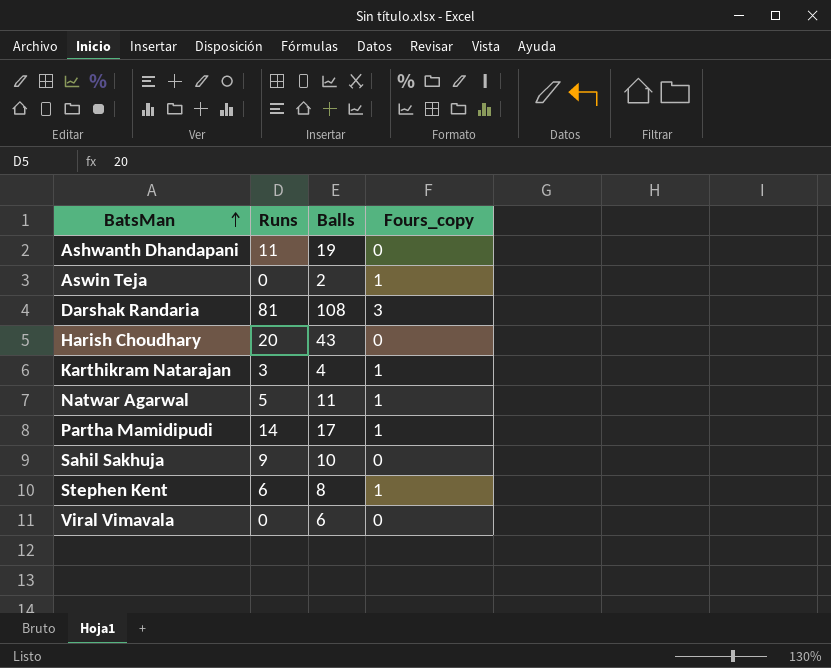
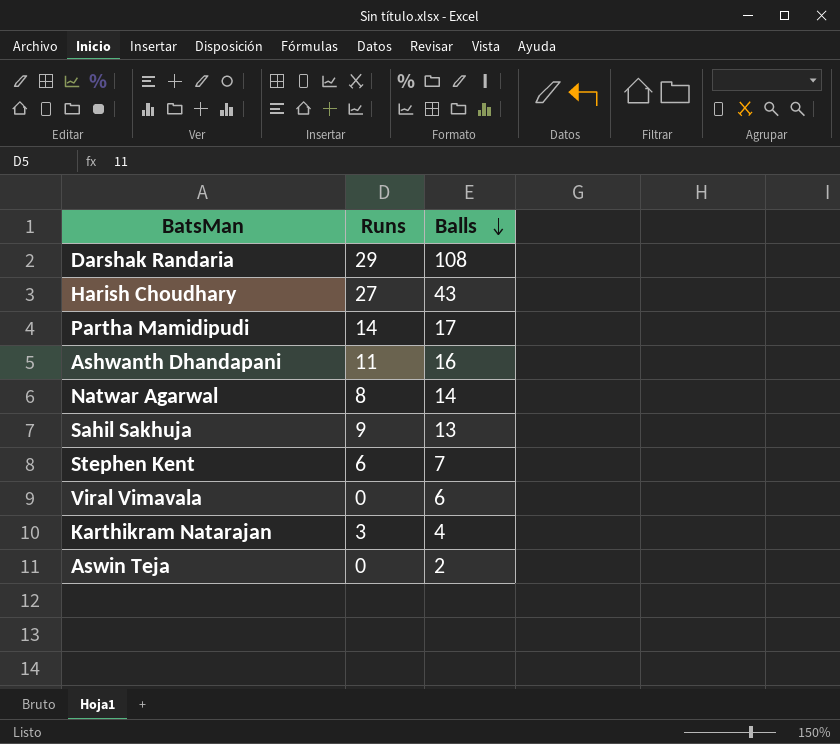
row order: BatsMan ascending -> Balls descending
column Fours_copy | position: 4 -> none
Darshak Randaria | Runs: 81 -> 29
Harish Choudhary | Runs: 20 -> 27
Ashwanth Dhandapani | Balls: 19 -> 16
Natwar Agarwal | Runs: 5 -> 8
Natwar Agarwal | Balls: 11 -> 14
Sahil Sakhuja | Balls: 10 -> 13
Stephen Kent | Balls: 8 -> 7

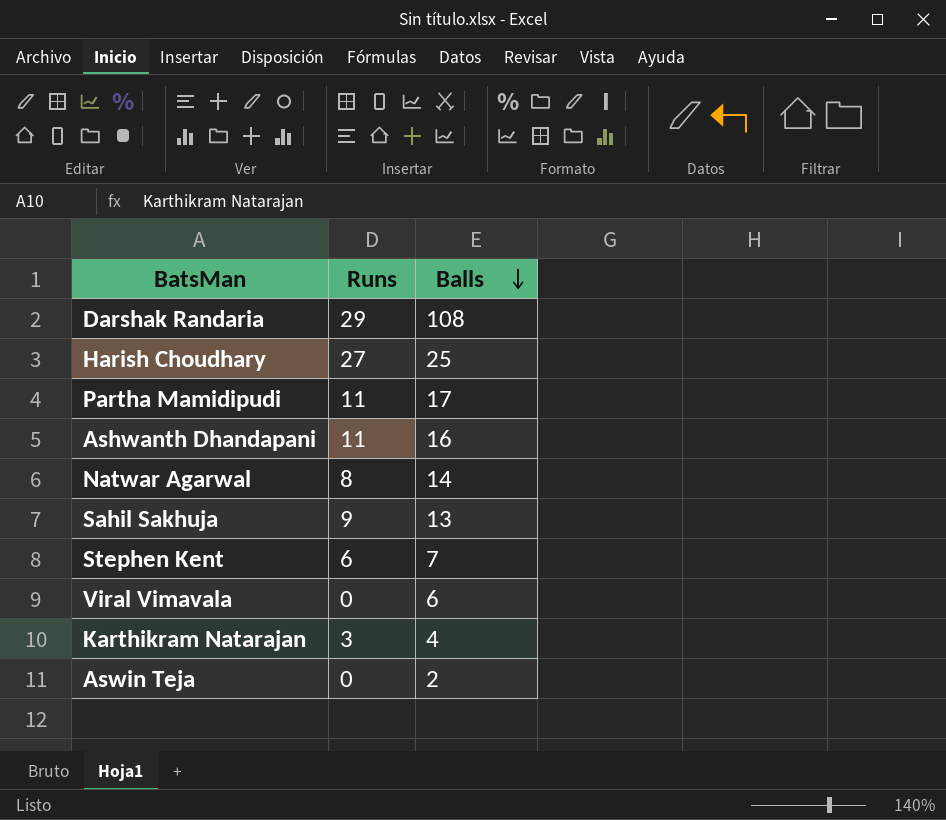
Harish Choudhary | Balls: 43 -> 25
Partha Mamidipudi | Runs: 14 -> 11

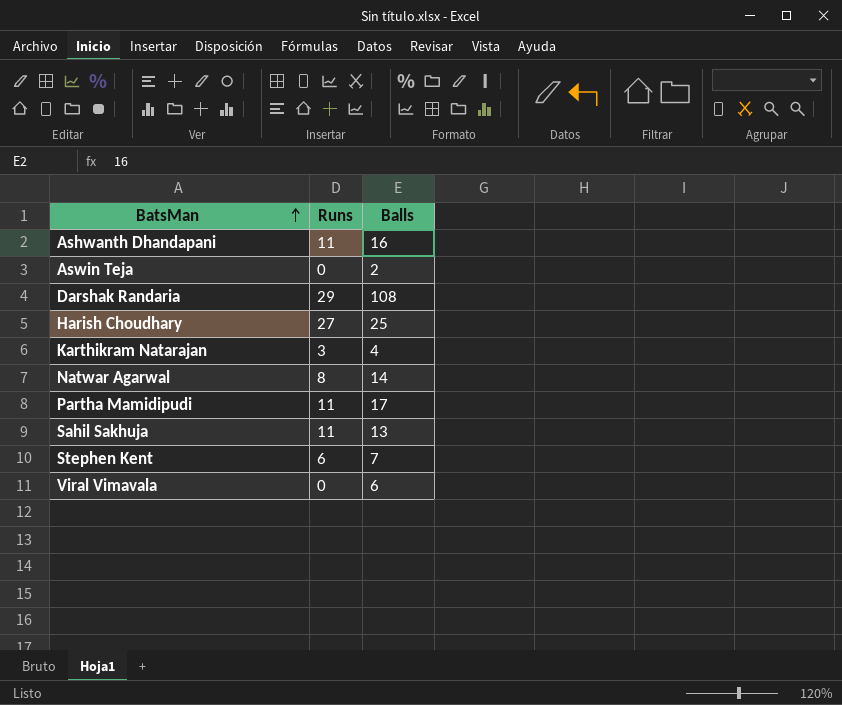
row order: Balls descending -> BatsMan ascending
Sahil Sakhuja | Runs: 9 -> 11

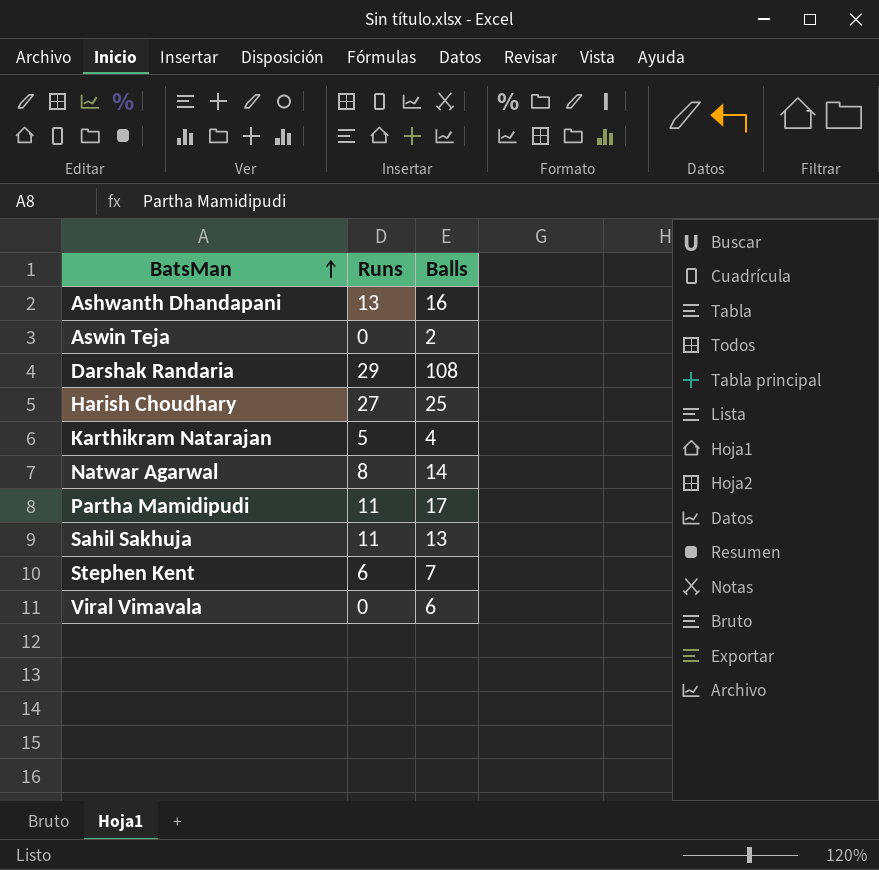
Ashwanth Dhandapani | Runs: 11 -> 13
Karthikram Natarajan | Runs: 3 -> 5

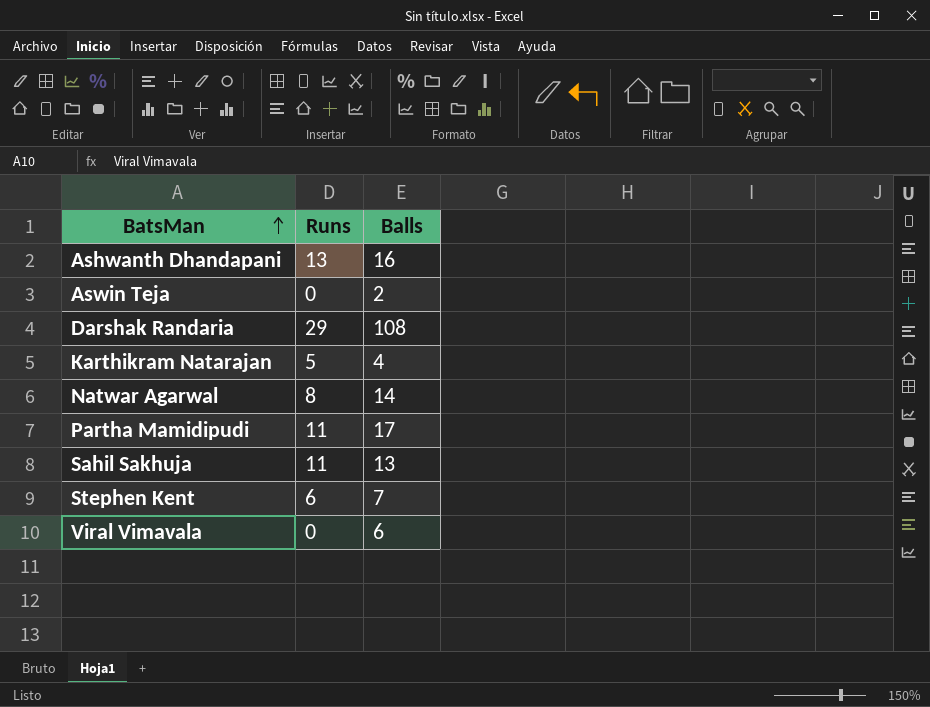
row Harish Choudhary: 27 | 25 -> none

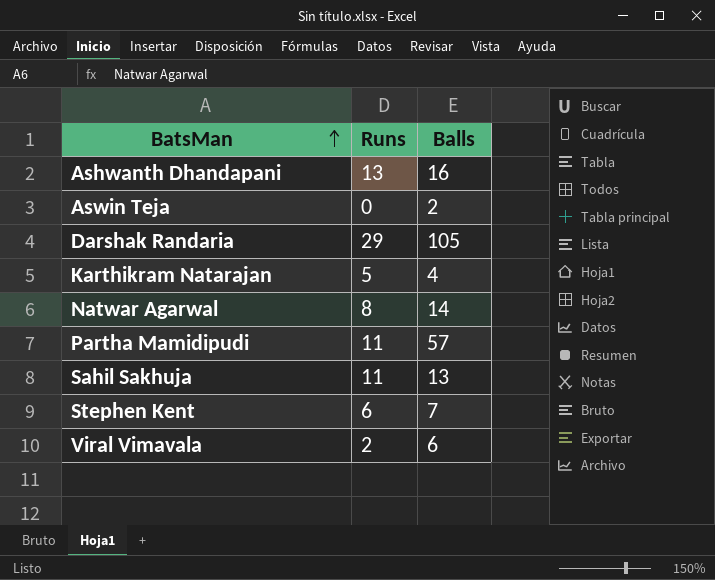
Darshak Randaria | Balls: 108 -> 105
Partha Mamidipudi | Balls: 17 -> 57
Viral Vimavala | Runs: 0 -> 2

